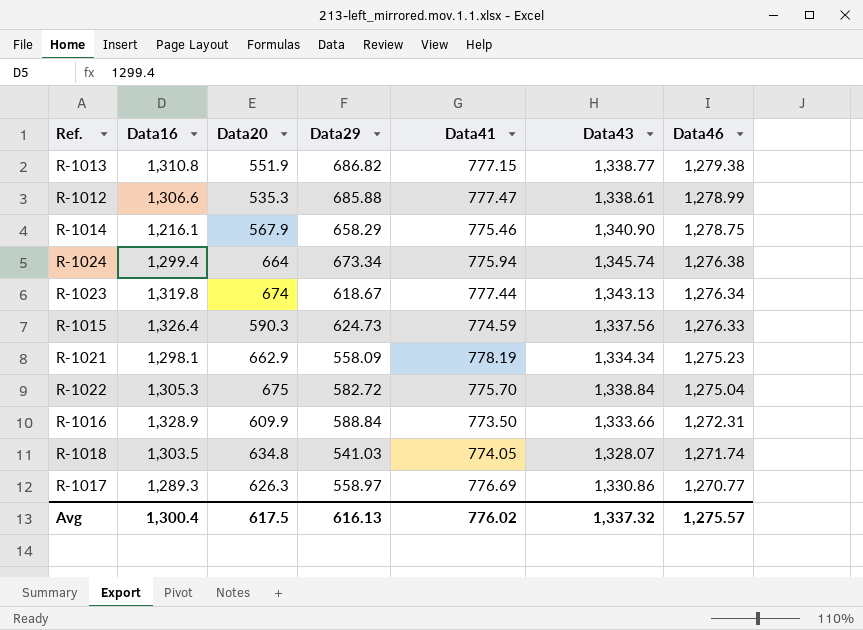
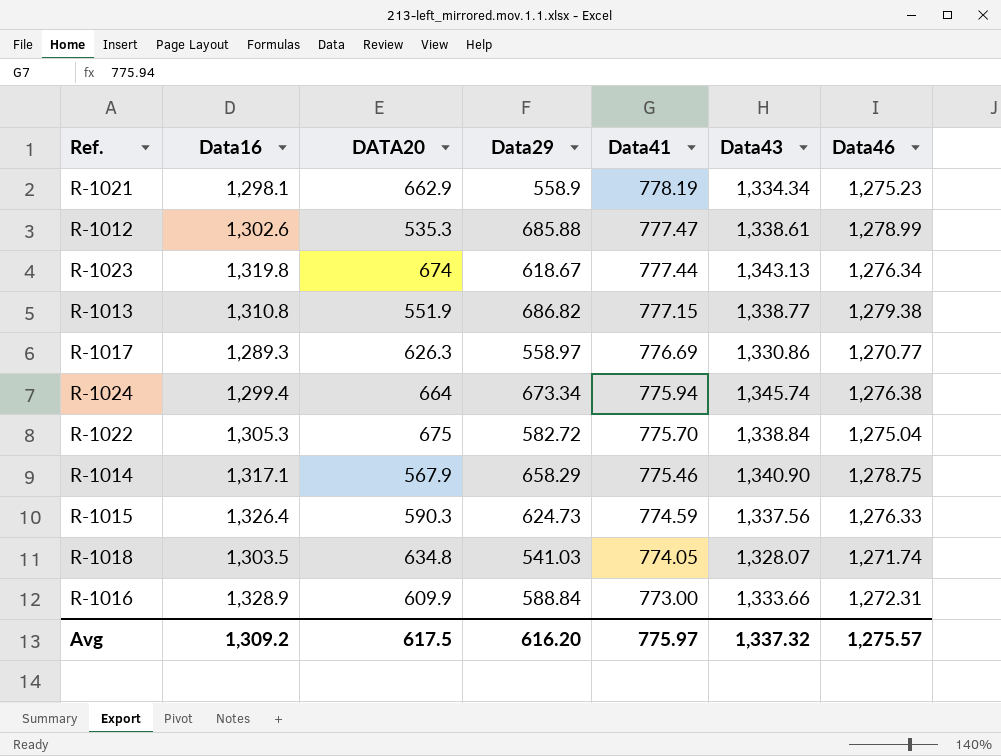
row order: Data46 descending -> Data41 descending
column name: Data20 -> DATA20
R-1021 | Data29: 558.09 -> 558.9
R-1012 | Data16: 1,306.6 -> 1,302.6
R-1014 | Data16: 1,216.1 -> 1,317.1
R-1016 | Data41: 773.50 -> 773.00
Avg | Data16: 1,300.4 -> 1,309.2
Avg | Data29: 616.13 -> 616.20
Avg | Data41: 776.02 -> 775.97

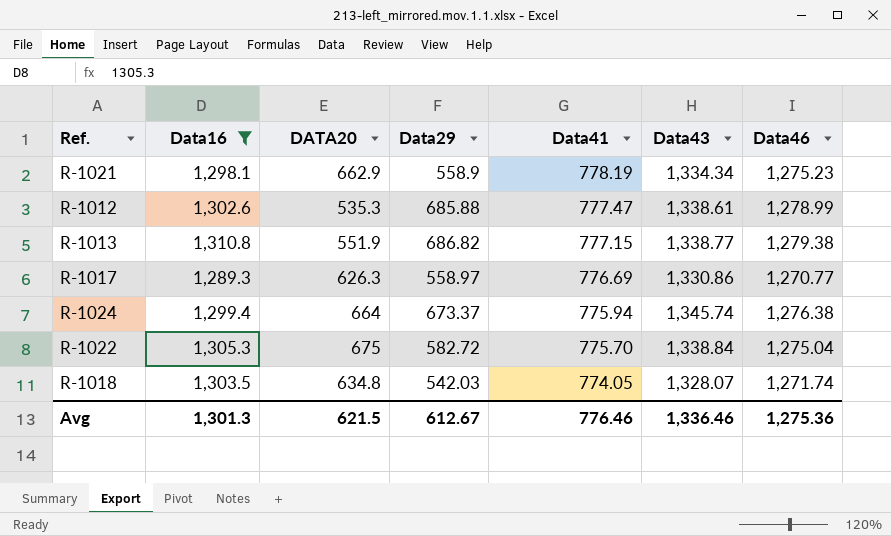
filter: none -> Data16 <= 1,310.8
R-1024 | Data29: 673.34 -> 673.37
R-1018 | Data29: 541.03 -> 542.03
Avg | Data16: 1,309.2 -> 1,301.3
Avg | DATA20: 617.5 -> 621.5
Avg | Data29: 616.20 -> 612.67
Avg | Data41: 775.97 -> 776.46
Avg | Data43: 1,337.32 -> 1,336.46
Avg | Data46: 1,275.57 -> 1,275.36

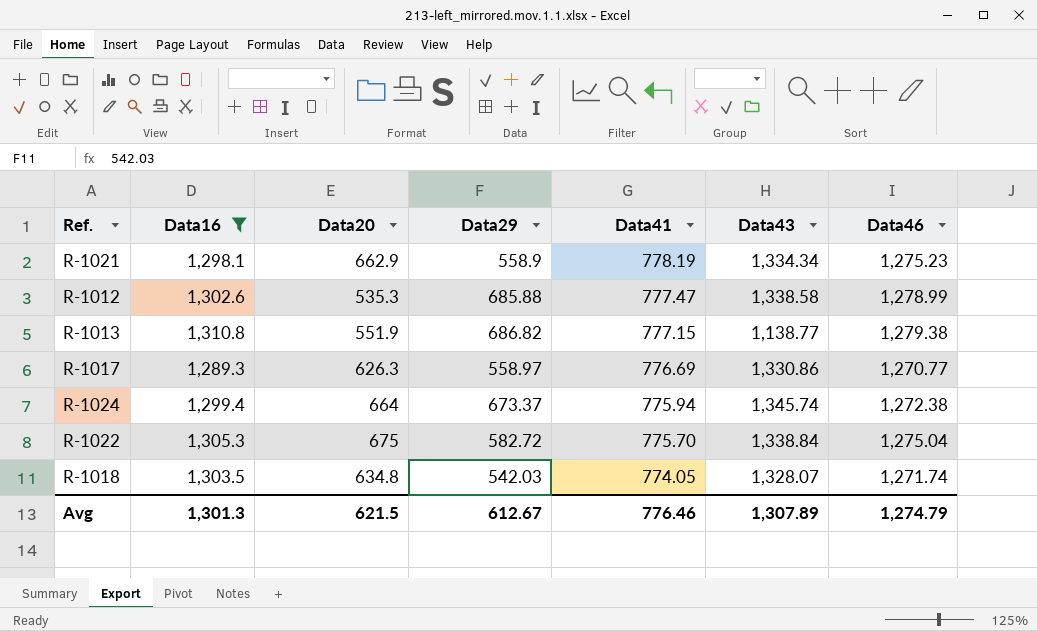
column name: DATA20 -> Data20
R-1012 | Data43: 1,338.61 -> 1,338.58
R-1013 | Data43: 1,338.77 -> 1,138.77
R-1024 | Data46: 1,276.38 -> 1,272.38
Avg | Data43: 1,336.46 -> 1,307.89
Avg | Data46: 1,275.36 -> 1,274.79

